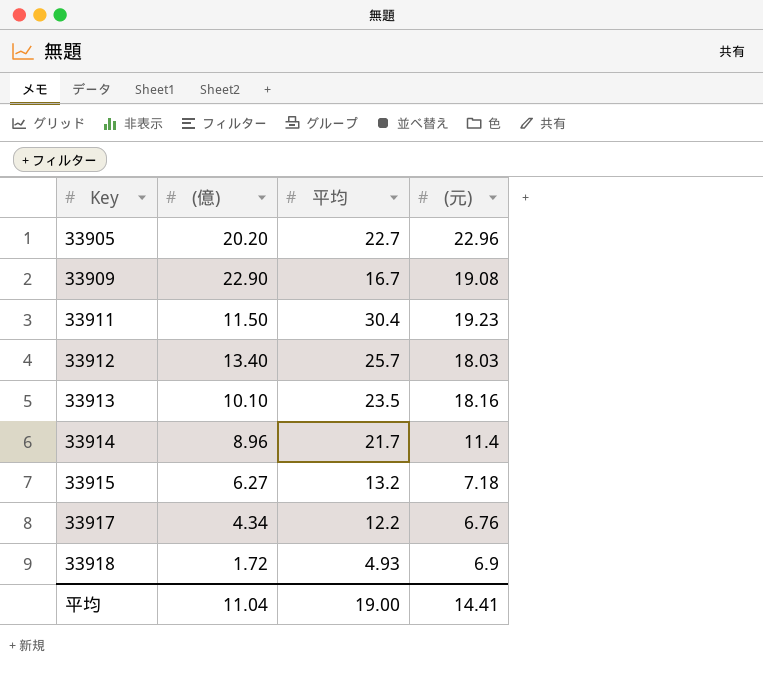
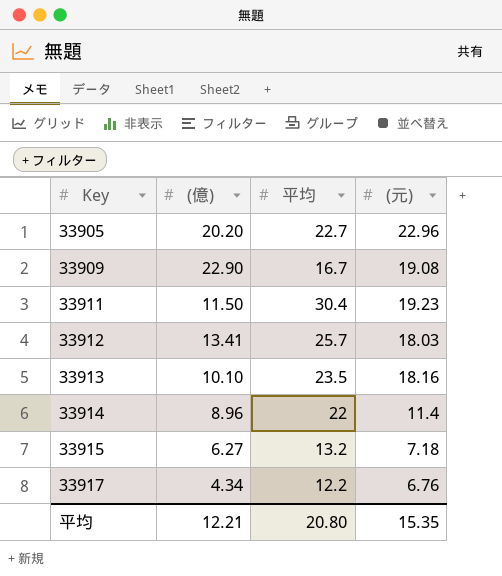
row 33918: 1.72 | 4.93 | 6.9 -> none
33912 | (億): 13.40 -> 13.41
33914 | 平均: 21.7 -> 22
平均 | (億): 11.04 -> 12.21
平均 | 平均: 19.00 -> 20.80
平均 | (元): 14.41 -> 15.35

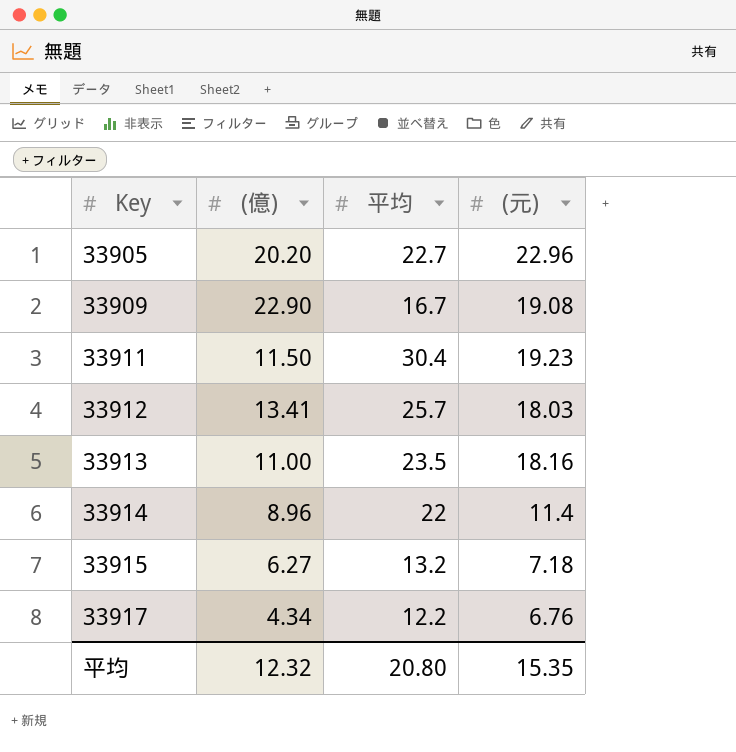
33913 | (億): 10.10 -> 11.00
平均 | (億): 12.21 -> 12.32

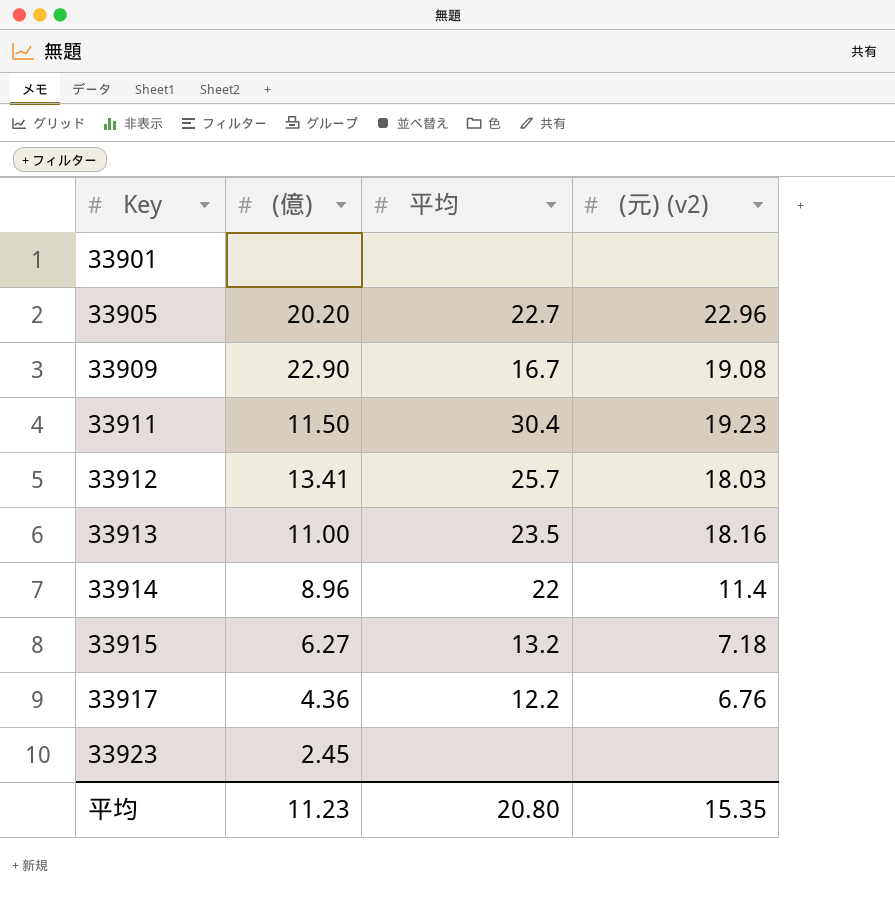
column name: (元) -> (元) (v2)
row 33901: none -> none | none | none
33917 | (億): 4.34 -> 4.36
row 33923: none -> 2.45 | none | none
平均 | (億): 12.32 -> 11.23

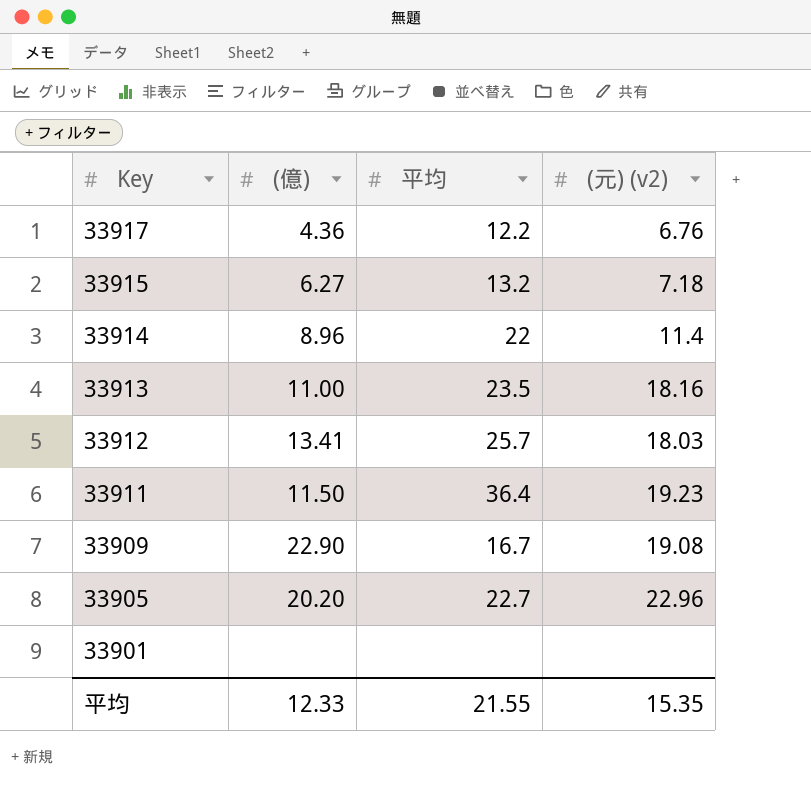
row order: Key ascending -> Key descending
row 33923: 2.45 | none | none -> none
33911 | 平均: 30.4 -> 36.4
平均 | (億): 11.23 -> 12.33
平均 | 平均: 20.80 -> 21.55

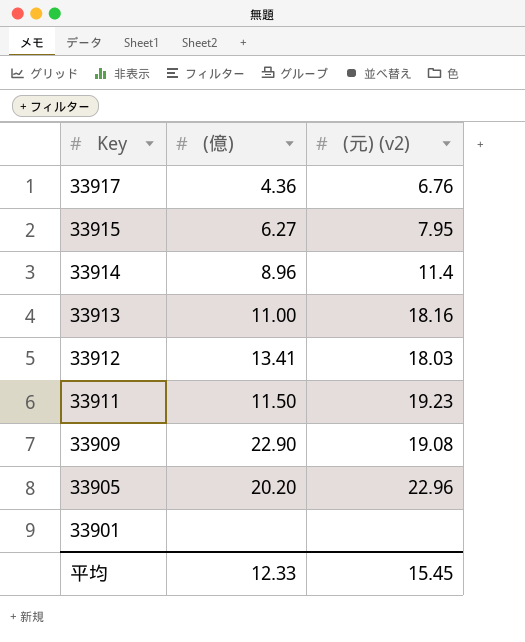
column 平均 | position: 3 -> none
33915 | (元) (v2): 7.18 -> 7.95
平均 | (元) (v2): 15.35 -> 15.45

